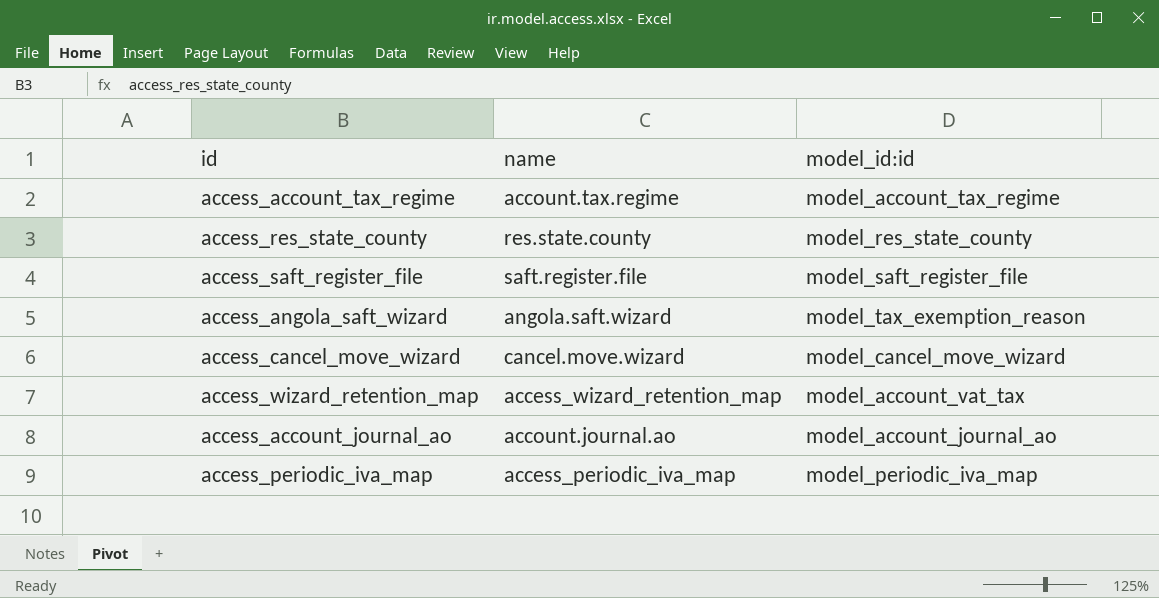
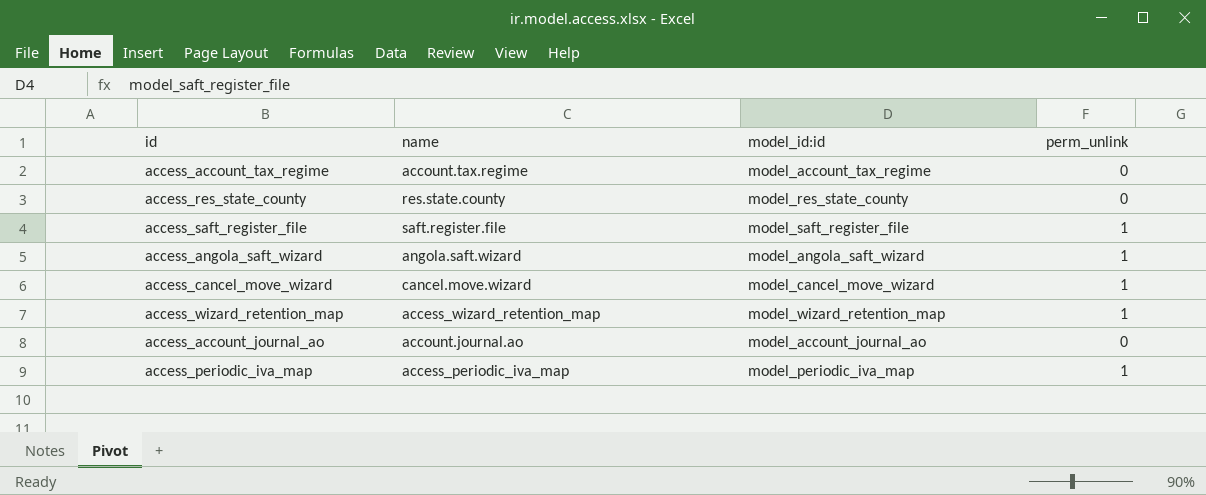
column perm_unlink | position: none -> 4
access_angola_saft_wizard | model_id:id: model_tax_exemption_reason -> model_angola_saft_wizard
access_wizard_retention_map | model_id:id: model_account_vat_tax -> model_wizard_retention_map

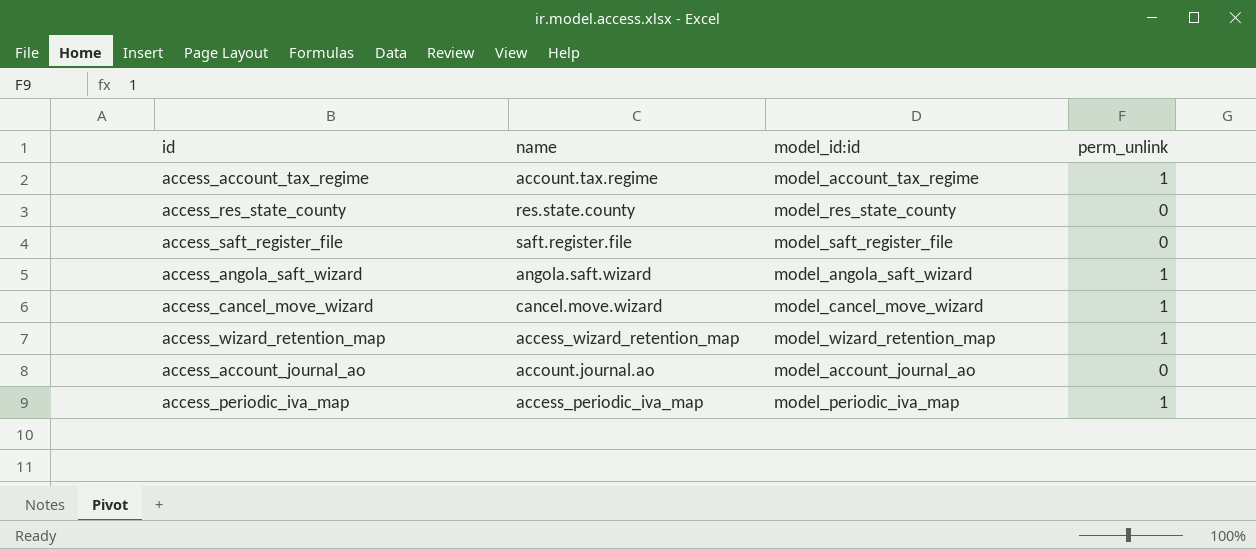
access_account_tax_regime | perm_unlink: 0 -> 1
access_saft_register_file | perm_unlink: 1 -> 0

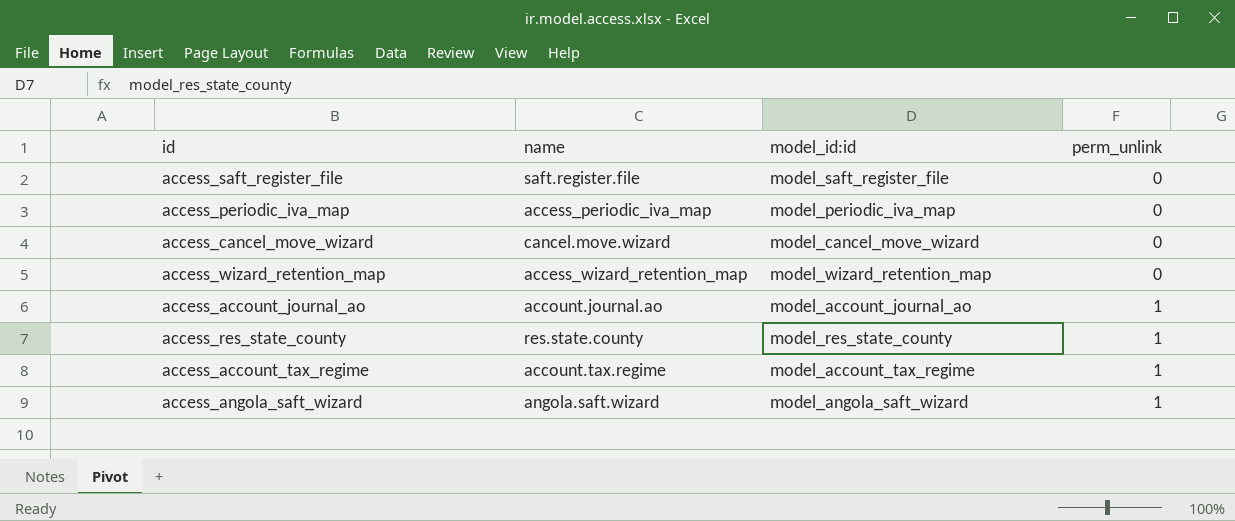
row order: none -> perm_unlink ascending
access_periodic_iva_map | perm_unlink: 1 -> 0
access_cancel_move_wizard | perm_unlink: 1 -> 0
access_wizard_retention_map | perm_unlink: 1 -> 0
access_account_journal_ao | perm_unlink: 0 -> 1
access_res_state_county | perm_unlink: 0 -> 1

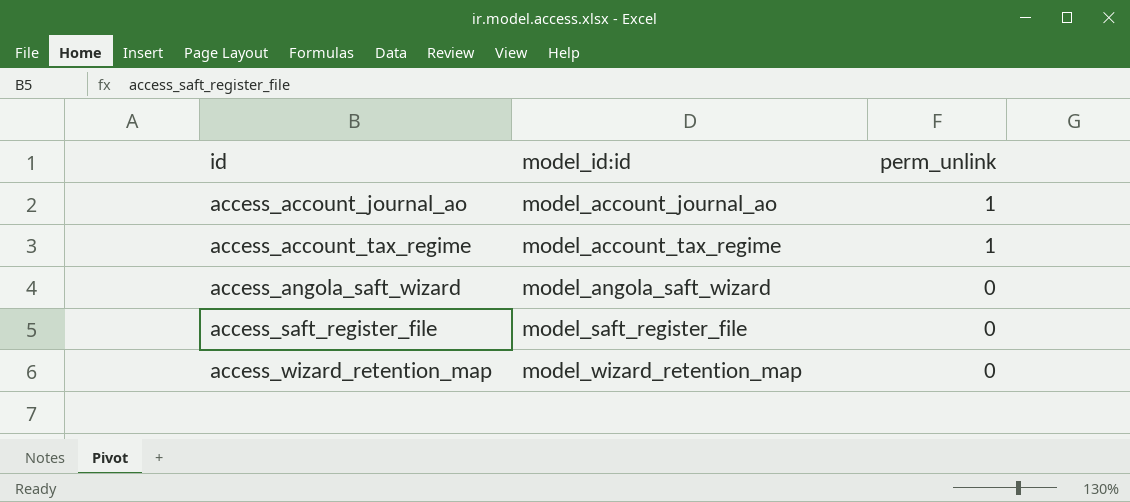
row order: perm_unlink ascending -> id ascending
column name | position: 2 -> none
row access_periodic_iva_map: access_periodic_iva_map | model_periodic_iva_map | 0 -> none
row access_cancel_move_wizard: cancel.move.wizard | model_cancel_move_wizard | 0 -> none
row access_res_state_county: res.state.county | model_res_state_county | 1 -> none
access_angola_saft_wizard | perm_unlink: 1 -> 0

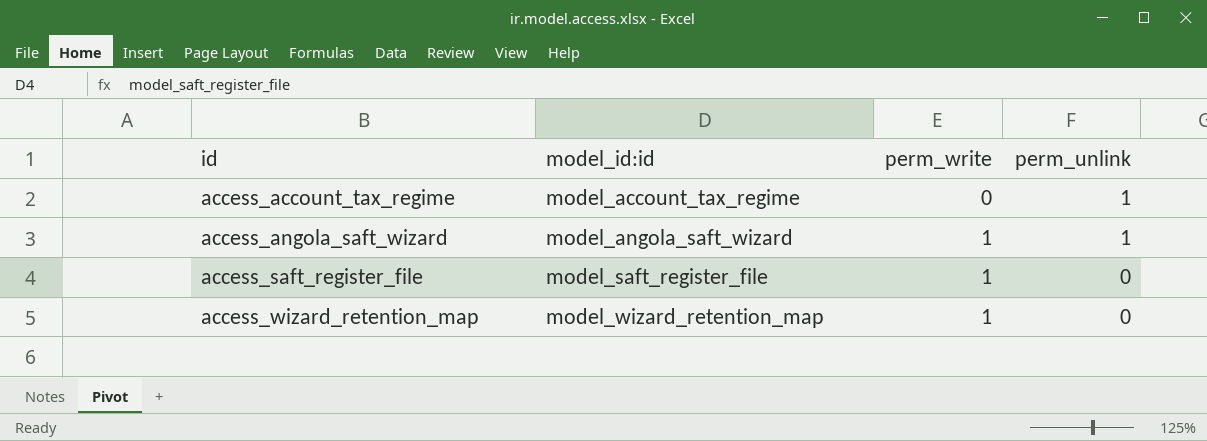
column perm_write | position: none -> 3
row access_account_journal_ao: model_account_journal_ao | 1 -> none
access_angola_saft_wizard | perm_unlink: 0 -> 1

